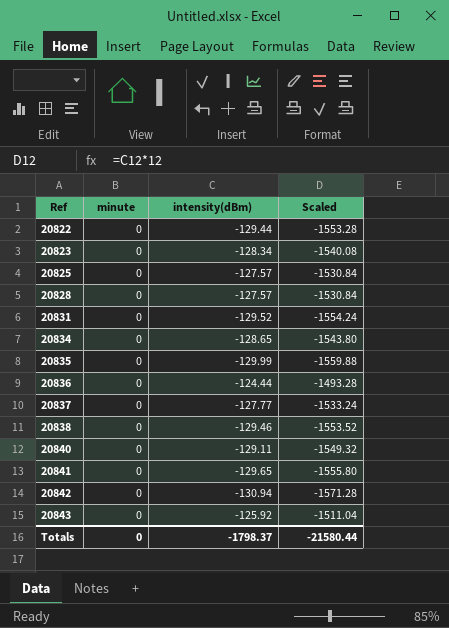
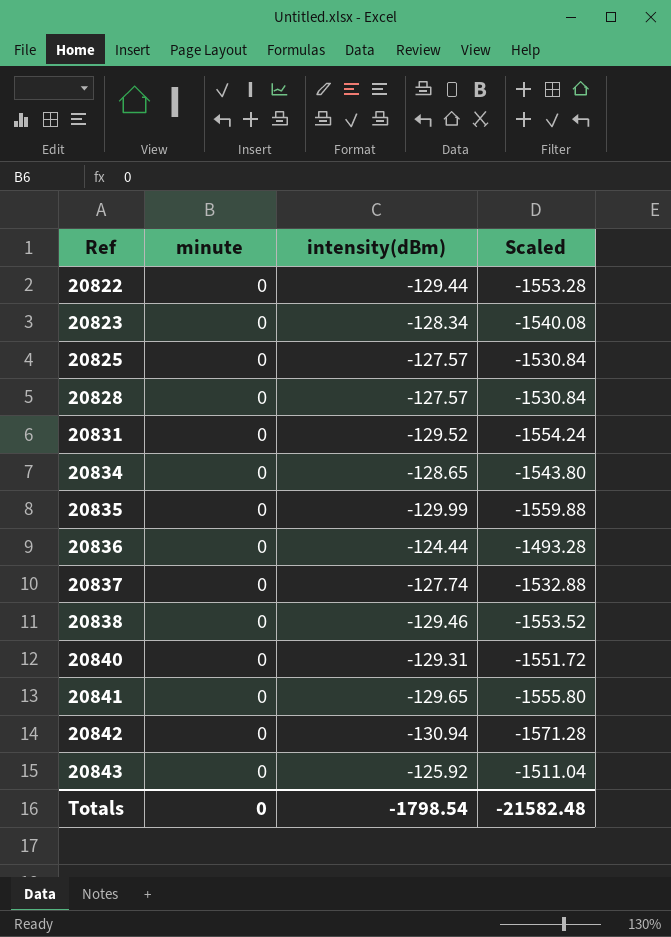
20837 | intensity(dBm): -127.77 -> -127.74
20837 | Scaled: -1533.24 -> -1532.88
20840 | intensity(dBm): -129.11 -> -129.31
20840 | Scaled: -1549.32 -> -1551.72
Totals | intensity(dBm): -1798.37 -> -1798.54
Totals | Scaled: -21580.44 -> -21582.48

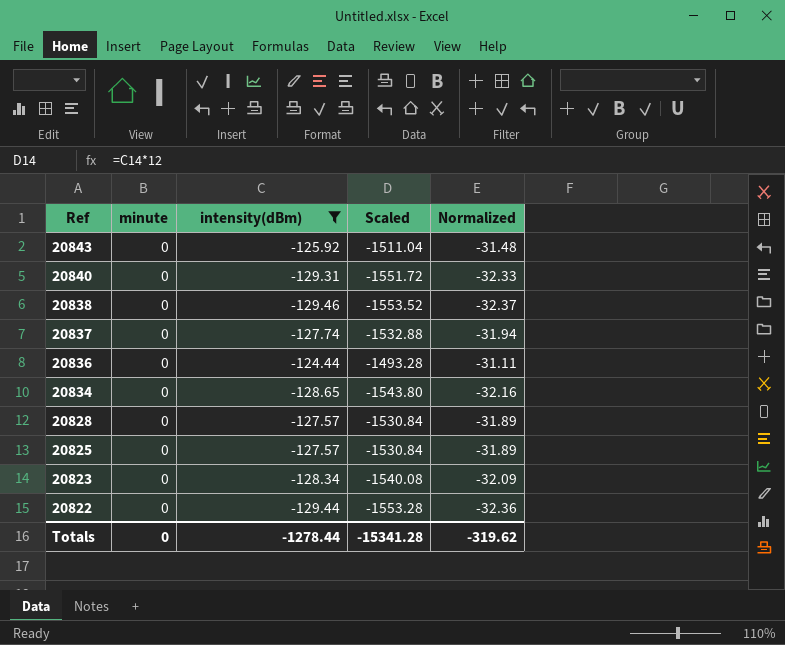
filter: none -> intensity(dBm) >= -129.46
row order: Ref ascending -> Ref descending
column Normalized | formula: none -> [intensity(dBm)] * 0.25
Totals | intensity(dBm): -1798.54 -> -1278.44
Totals | Scaled: -21582.48 -> -15341.28

